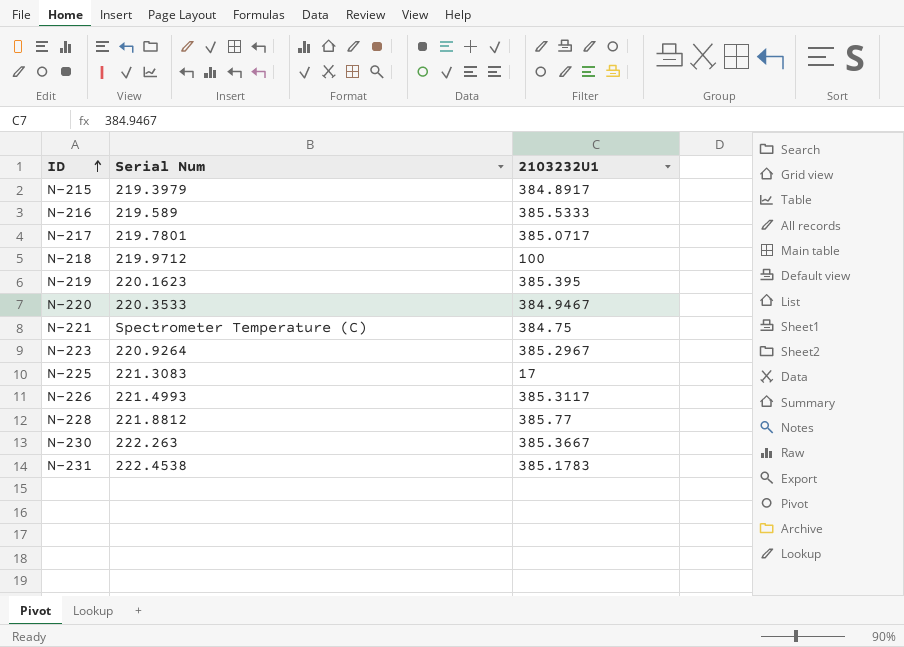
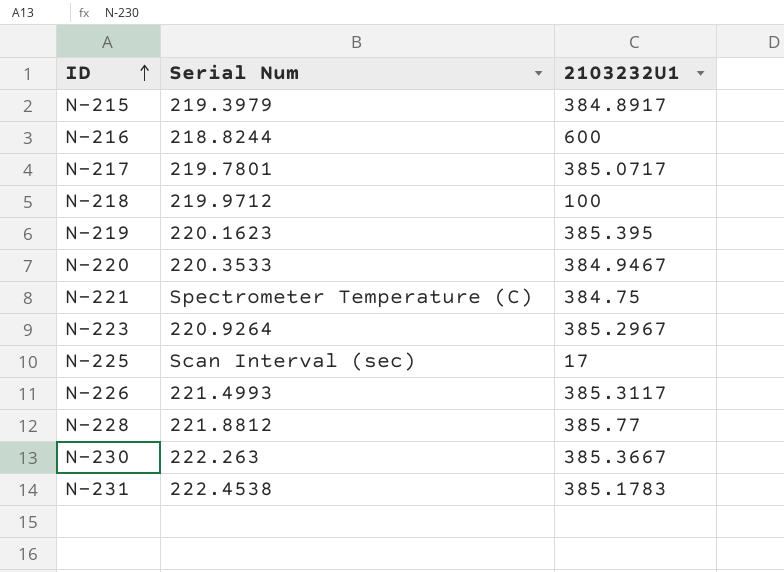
N-216 | Serial Num: 219.589 -> 218.8244
N-216 | 2103232U1: 385.5333 -> 600
N-225 | Serial Num: 221.3083 -> Scan Interval (sec)

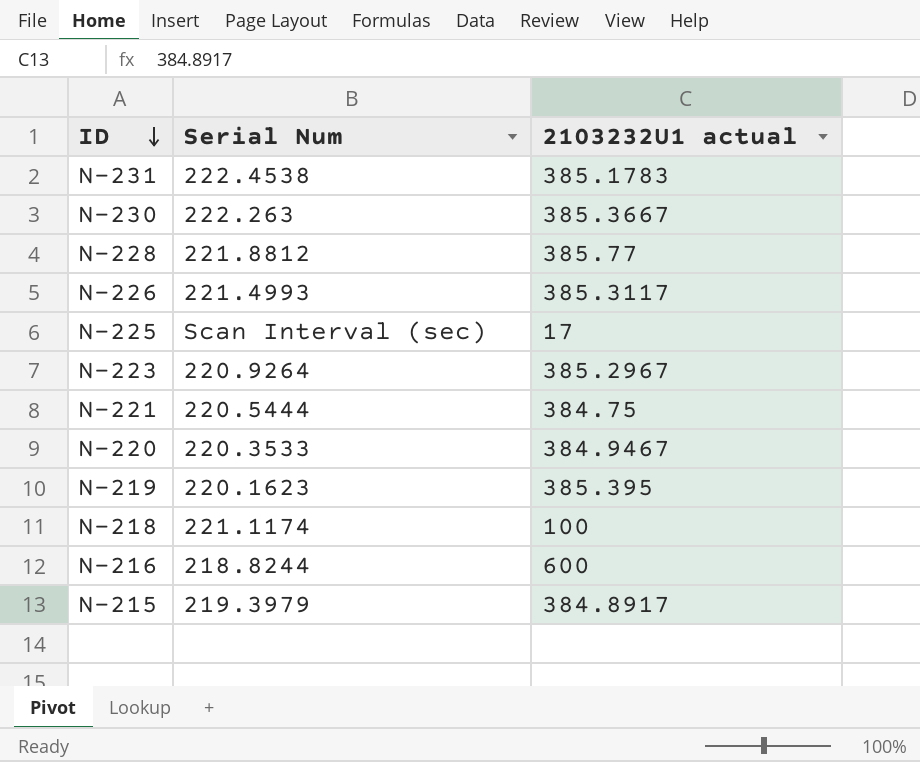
row order: ID ascending -> ID descending
column name: 2103232U1 -> 2103232U1 actual
row N-217: 219.7801 | 385.0717 -> none
N-221 | Serial Num: Spectrometer Temperature (C) -> 220.5444
N-218 | Serial Num: 219.9712 -> 221.1174

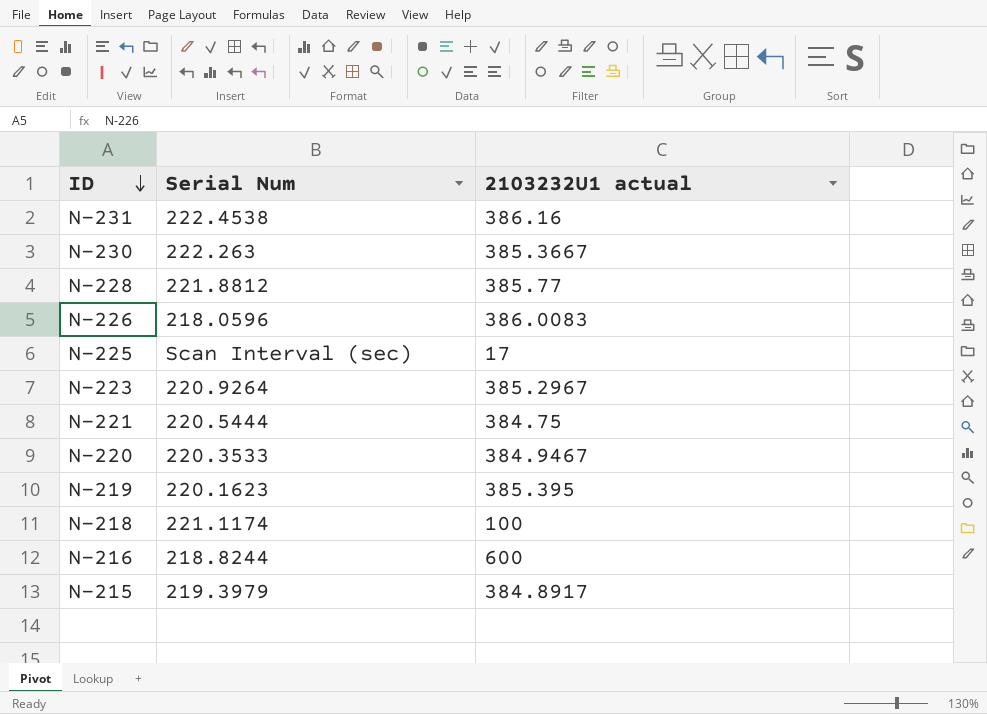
N-231 | 2103232U1 actual: 385.1783 -> 386.16
N-226 | Serial Num: 221.4993 -> 218.0596
N-226 | 2103232U1 actual: 385.3117 -> 386.0083

